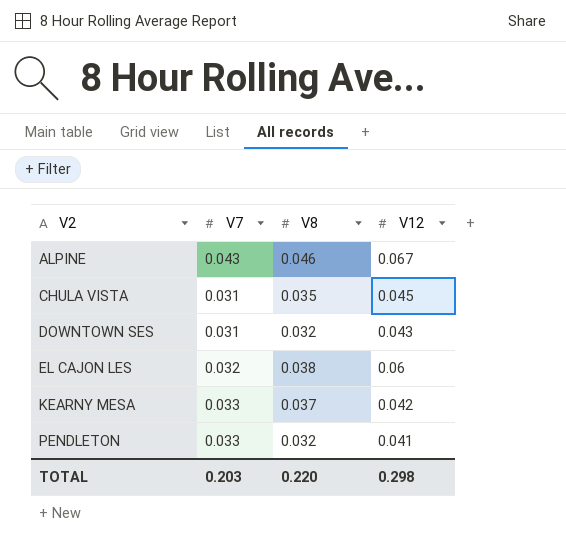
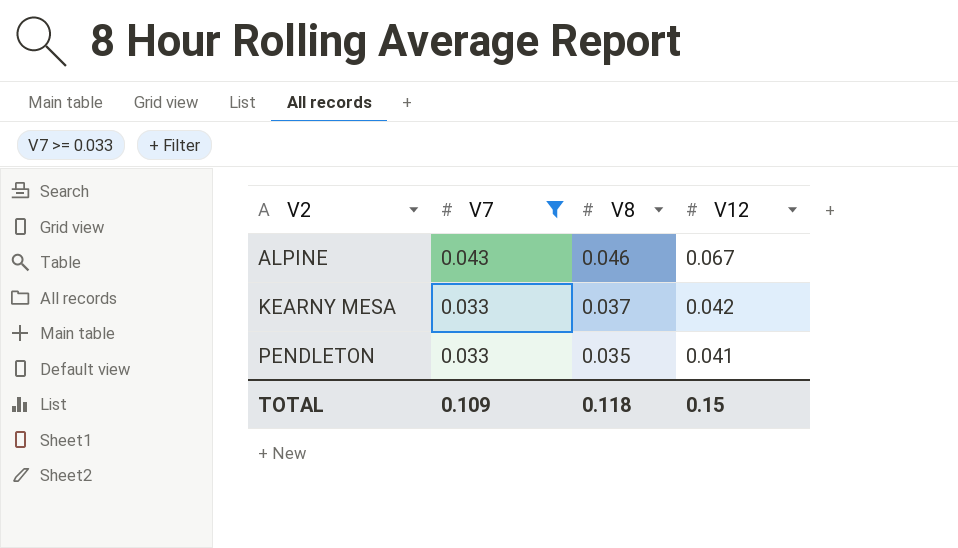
filter: none -> V7 >= 0.033
PENDLETON | V8: 0.032 -> 0.035
TOTAL | V7: 0.203 -> 0.109
TOTAL | V8: 0.220 -> 0.118
TOTAL | V12: 0.298 -> 0.15

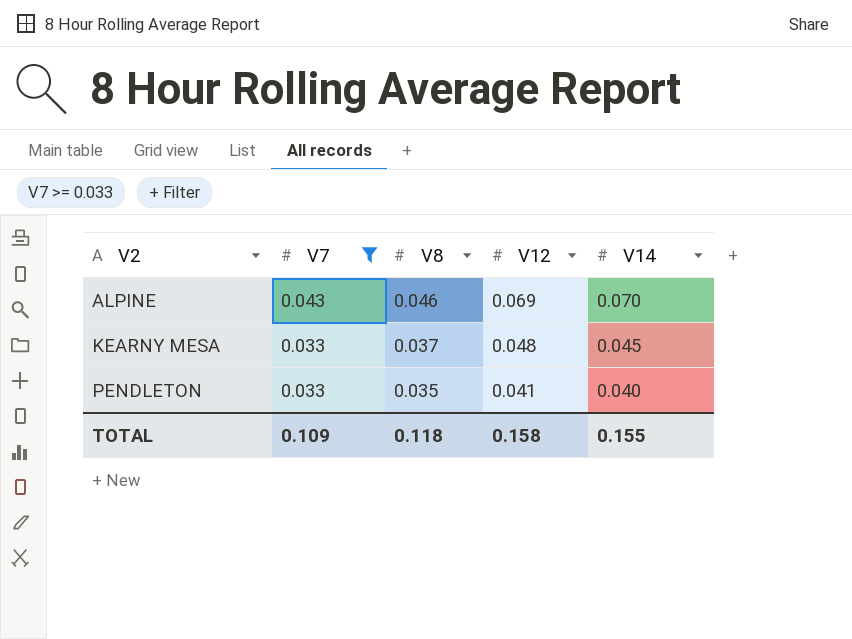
column V14 | position: none -> 5
ALPINE | V12: 0.067 -> 0.069
KEARNY MESA | V12: 0.042 -> 0.048
TOTAL | V12: 0.15 -> 0.158

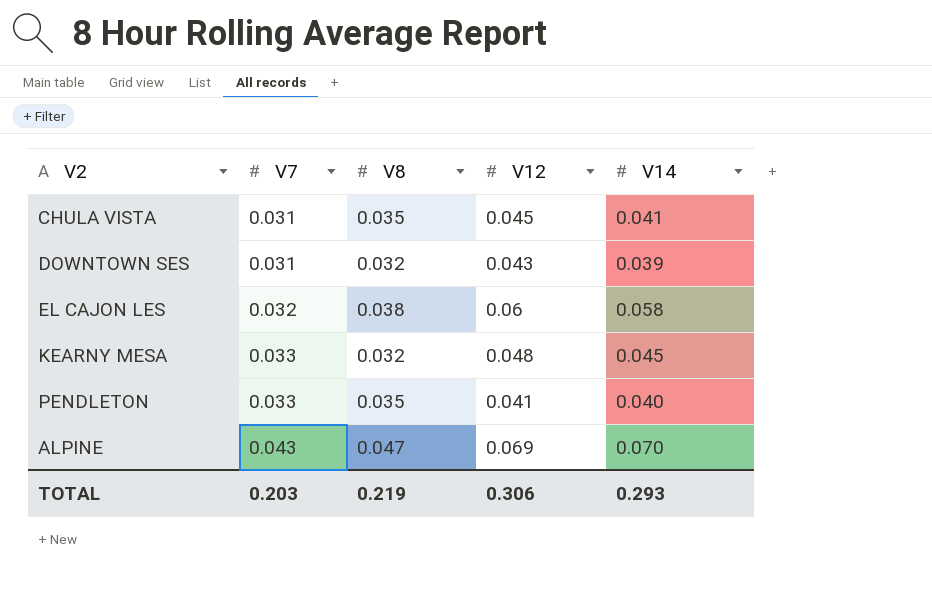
filter: V7 >= 0.033 -> none
row order: V2 ascending -> V7 ascending
KEARNY MESA | V8: 0.037 -> 0.032
ALPINE | V8: 0.046 -> 0.047
TOTAL | V7: 0.109 -> 0.203
TOTAL | V8: 0.118 -> 0.219
TOTAL | V12: 0.158 -> 0.306
TOTAL | V14: 0.155 -> 0.293

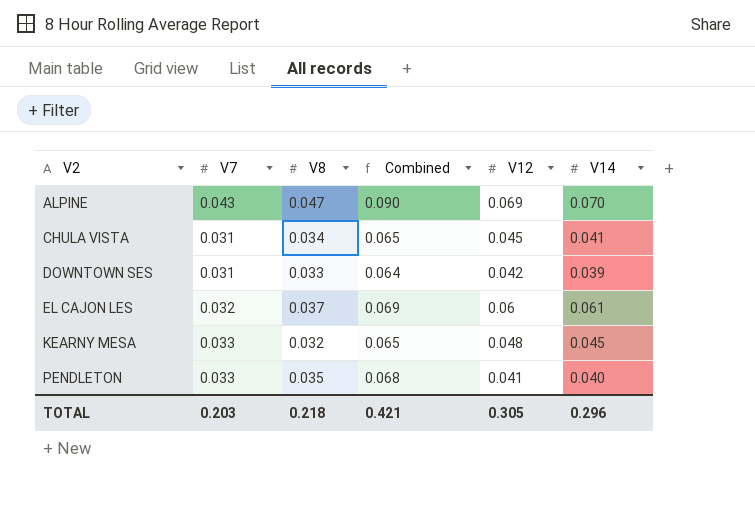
row order: V7 ascending -> V2 ascending
column Combined | formula: none -> [V7] + [V8]
CHULA VISTA | V8: 0.035 -> 0.034
DOWNTOWN SES | V8: 0.032 -> 0.033
DOWNTOWN SES | V12: 0.043 -> 0.042
EL CAJON LES | V8: 0.038 -> 0.037
EL CAJON LES | V14: 0.058 -> 0.061
TOTAL | V8: 0.219 -> 0.218
TOTAL | V12: 0.306 -> 0.305
TOTAL | V14: 0.293 -> 0.296

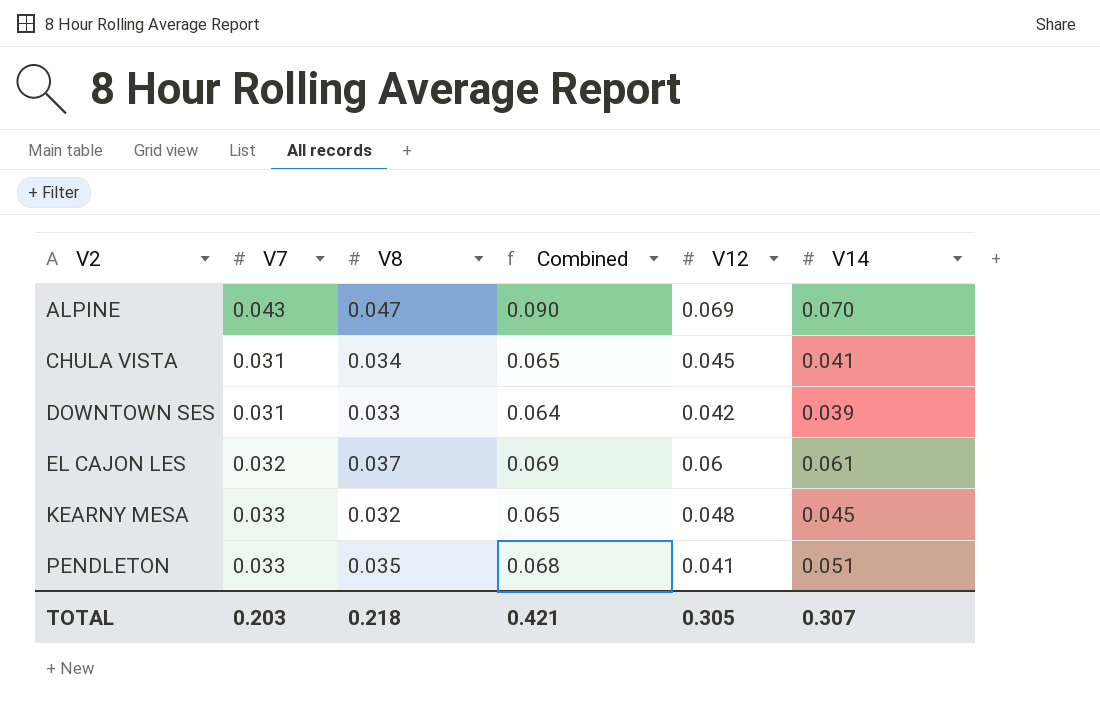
PENDLETON | V14: 0.040 -> 0.051
TOTAL | V14: 0.296 -> 0.307

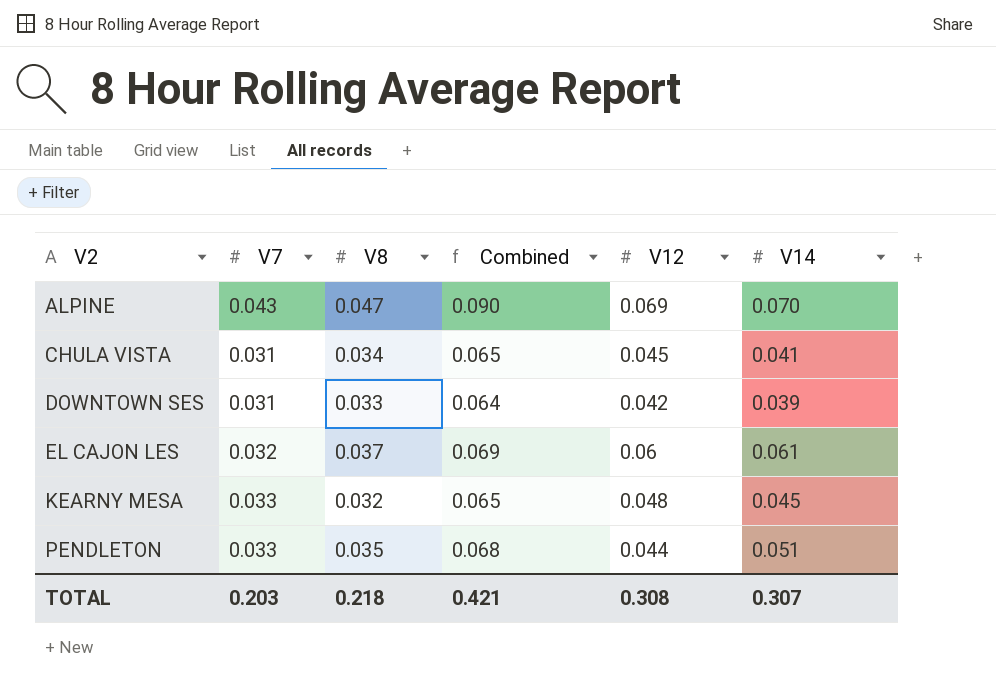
PENDLETON | V12: 0.041 -> 0.044
TOTAL | V12: 0.305 -> 0.308

